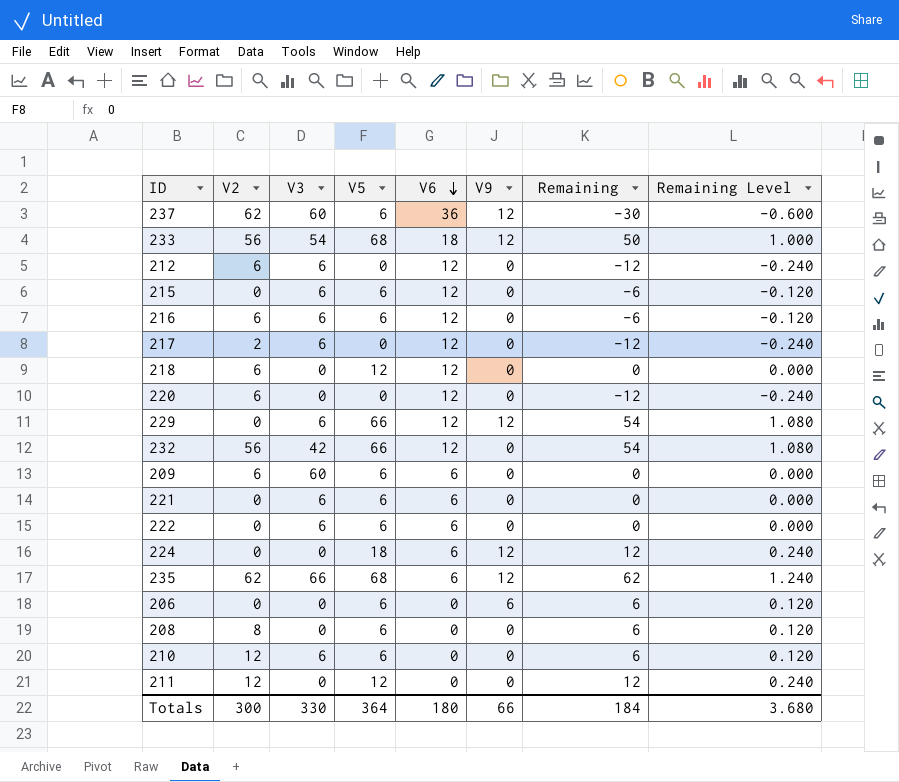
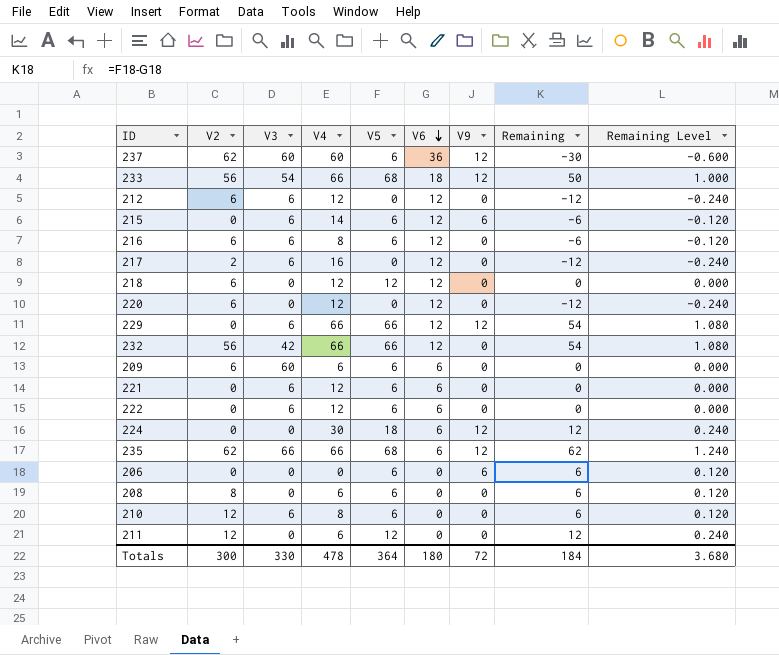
column V4 | position: none -> 4
215 | V9: 0 -> 6
Totals | V9: 66 -> 72

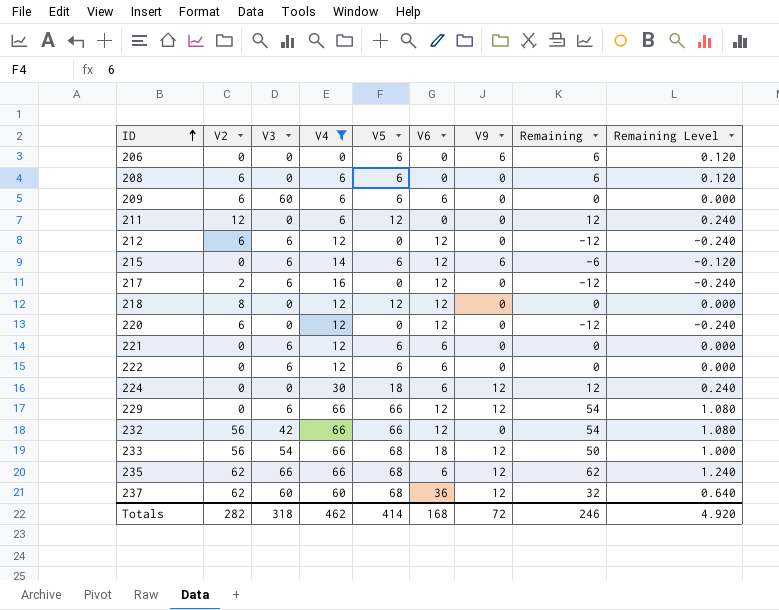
filter: none -> V4 != 8
row order: V6 descending -> ID ascending
208 | V2: 8 -> 6
218 | V2: 6 -> 8
237 | V5: 6 -> 68
237 | Remaining: -30 -> 32
237 | Remaining Level: -0.600 -> 0.640
Totals | V2: 300 -> 282
Totals | V3: 330 -> 318
Totals | V4: 478 -> 462
Totals | V5: 364 -> 414
Totals | V6: 180 -> 168
Totals | Remaining: 184 -> 246
Totals | Remaining Level: 3.680 -> 4.920

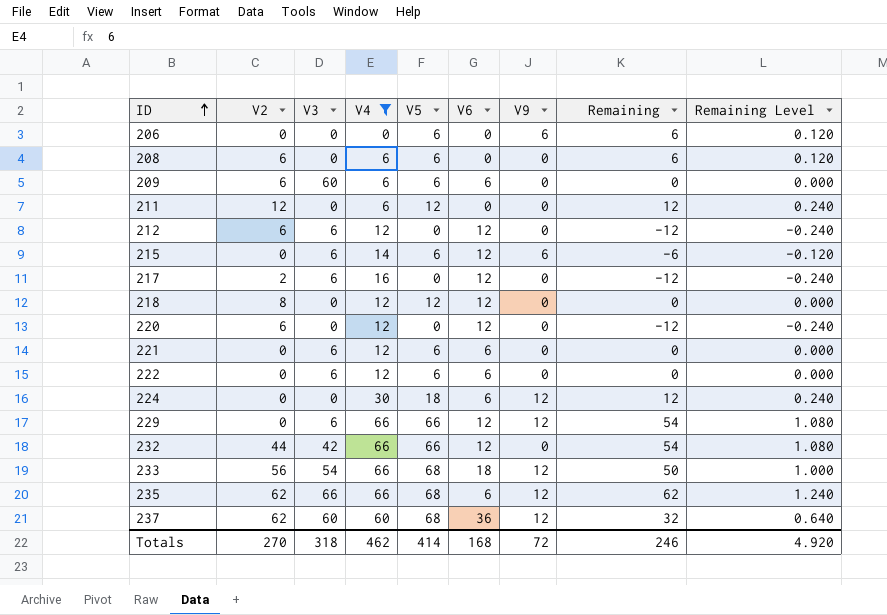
232 | V2: 56 -> 44
Totals | V2: 282 -> 270

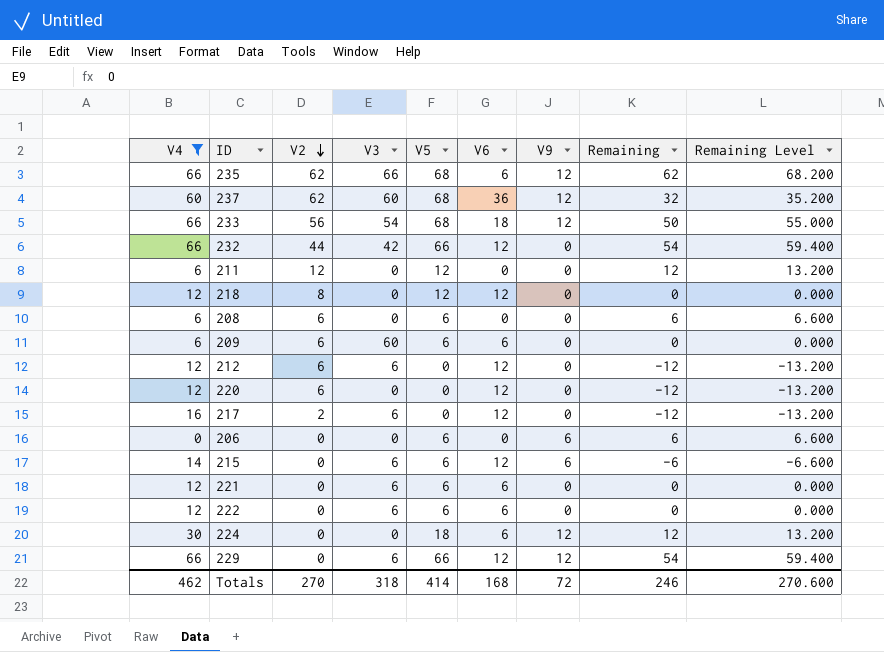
row order: ID ascending -> V2 descending
column V4 | position: 4 -> 1
column Remaining Level | formula: [Remaining] * 0.02 -> [Remaining] * 1.1
Totals | Remaining Level: 4.920 -> 270.600

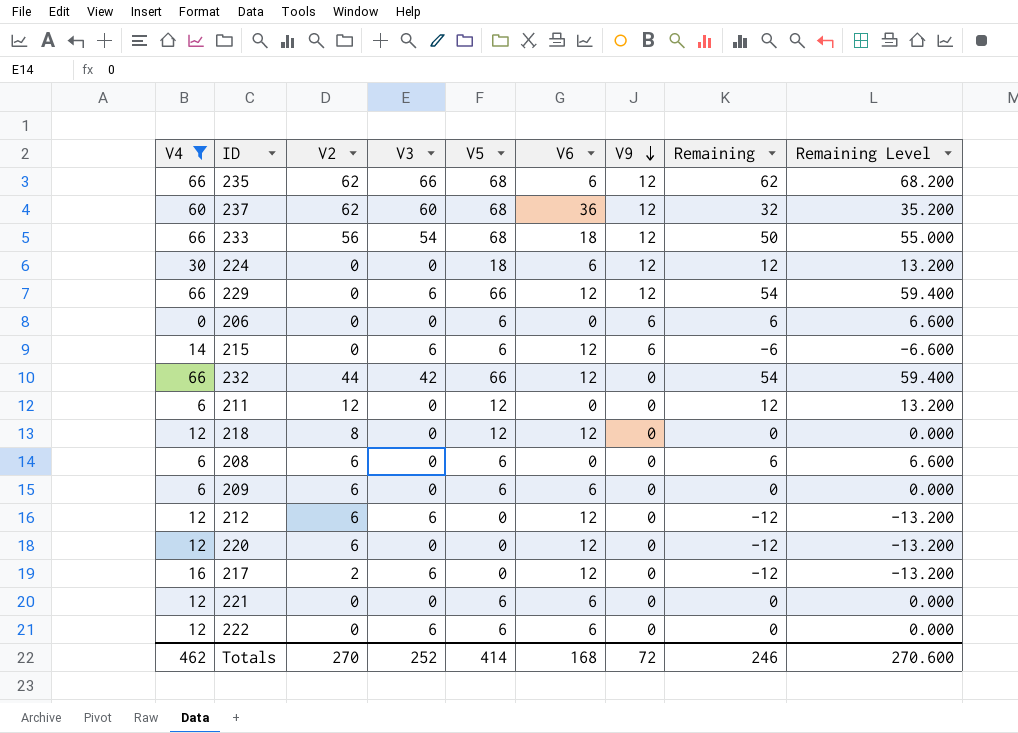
row order: V2 descending -> V9 descending
209 | V3: 60 -> 0
221 | V3: 6 -> 0
Totals | V3: 318 -> 252

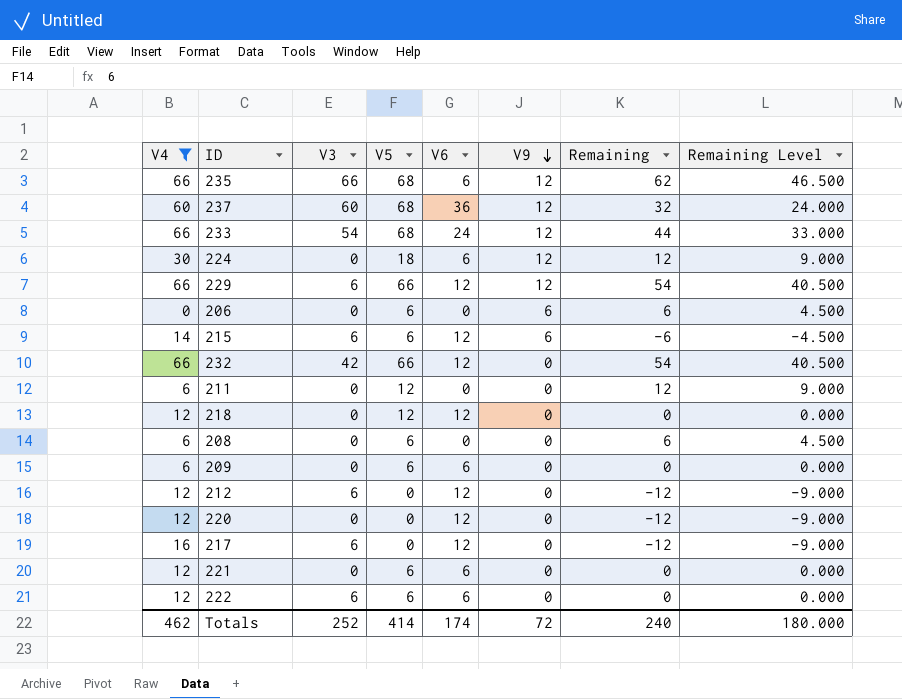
column V2 | position: 3 -> none
column Remaining Level | formula: [Remaining] * 1.1 -> [Remaining] * 0.75
233 | V6: 18 -> 24
233 | Remaining: 50 -> 44
Totals | V6: 168 -> 174
Totals | Remaining: 246 -> 240
Totals | Remaining Level: 270.600 -> 180.000

